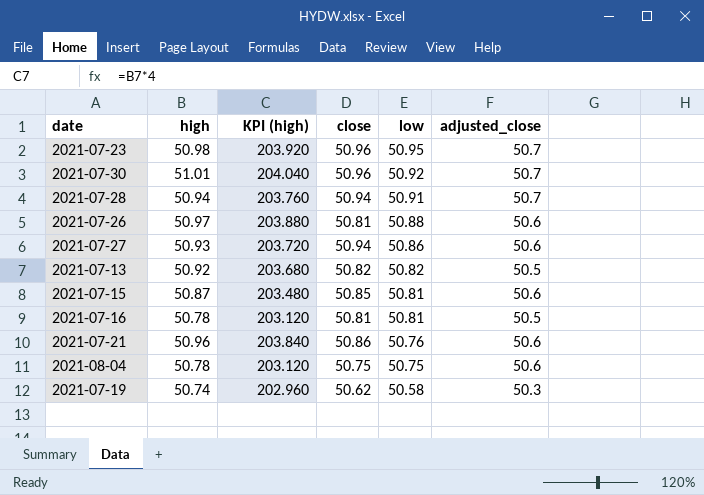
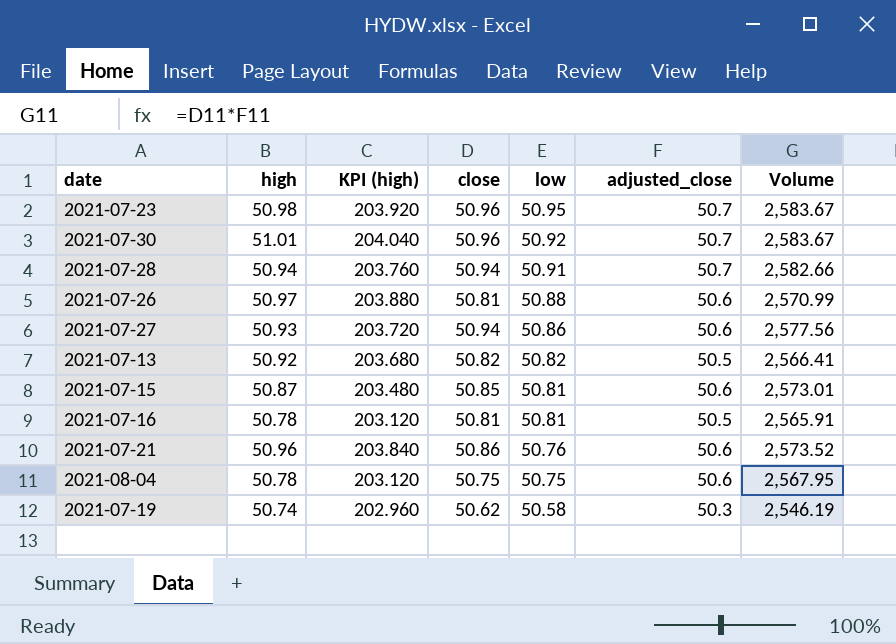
column Volume | formula: none -> [close] * [adjusted_close]

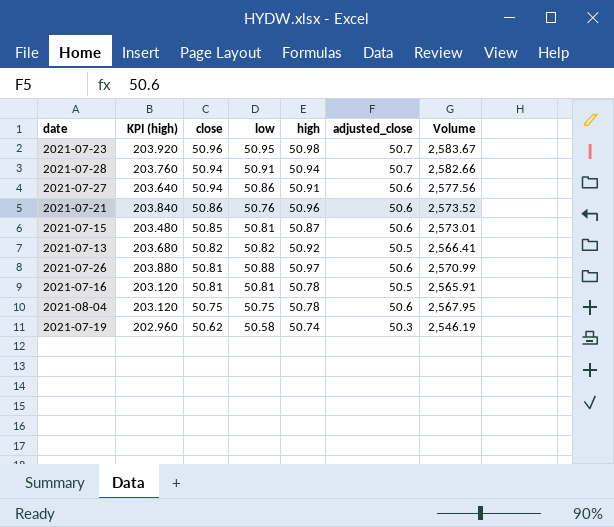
row order: low descending -> close descending
column high | position: 2 -> 5
row 2021-07-30: 51.01 | 204.040 | 50.96 | 50.92 | 50.7 | 2,583.67 -> none
2021-07-27 | KPI (high): 203.720 -> 203.640
2021-07-27 | high: 50.93 -> 50.91

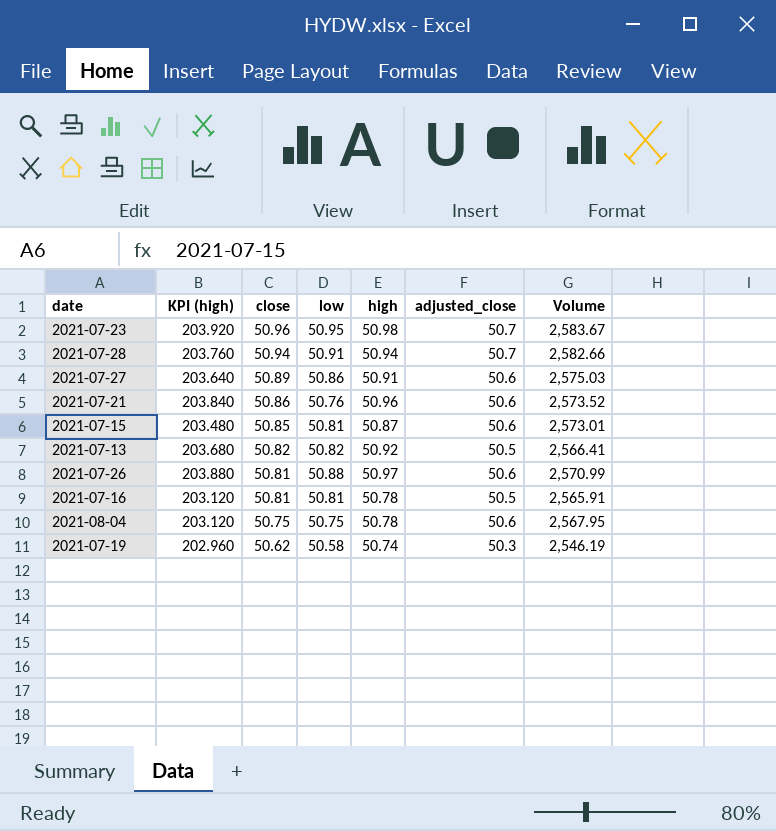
2021-07-27 | close: 50.94 -> 50.89
2021-07-27 | Volume: 2,577.56 -> 2,575.03

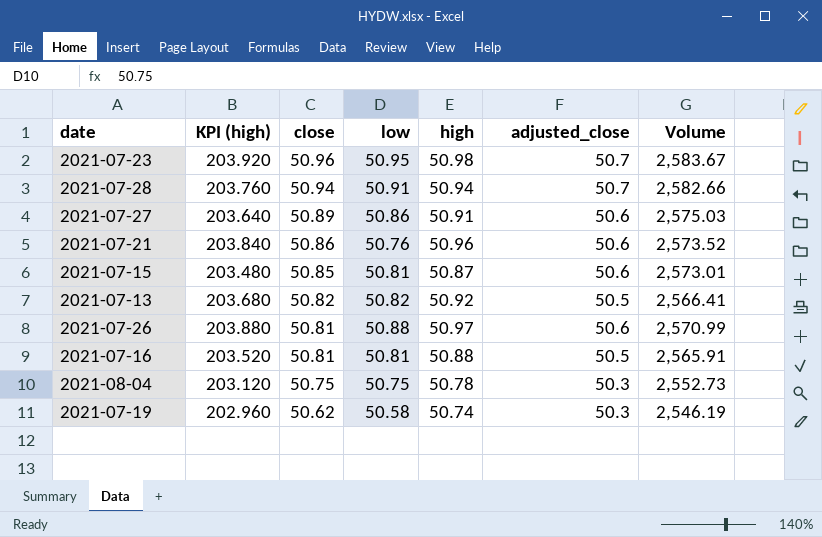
2021-07-16 | KPI (high): 203.120 -> 203.520
2021-07-16 | high: 50.78 -> 50.88
2021-08-04 | adjusted_close: 50.6 -> 50.3
2021-08-04 | Volume: 2,567.95 -> 2,552.73

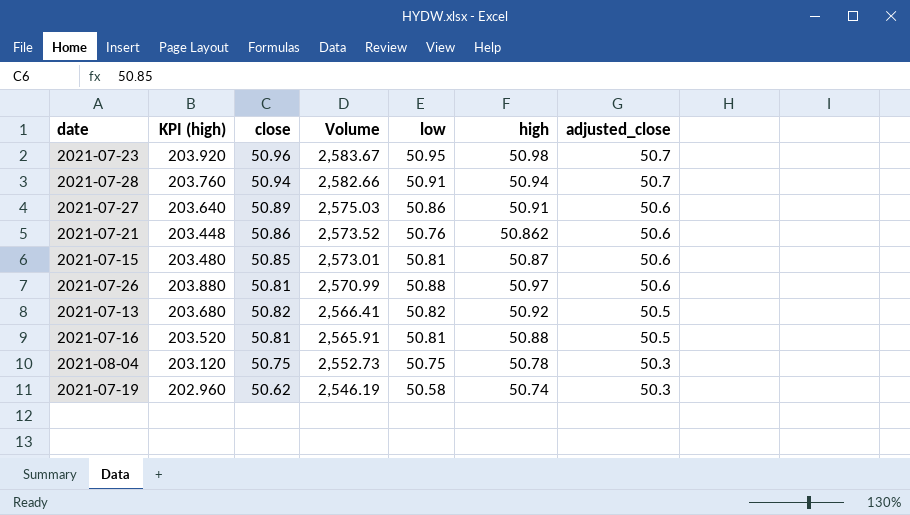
row order: close descending -> Volume descending
column Volume | position: 7 -> 4
2021-07-21 | KPI (high): 203.840 -> 203.448
2021-07-21 | high: 50.96 -> 50.862

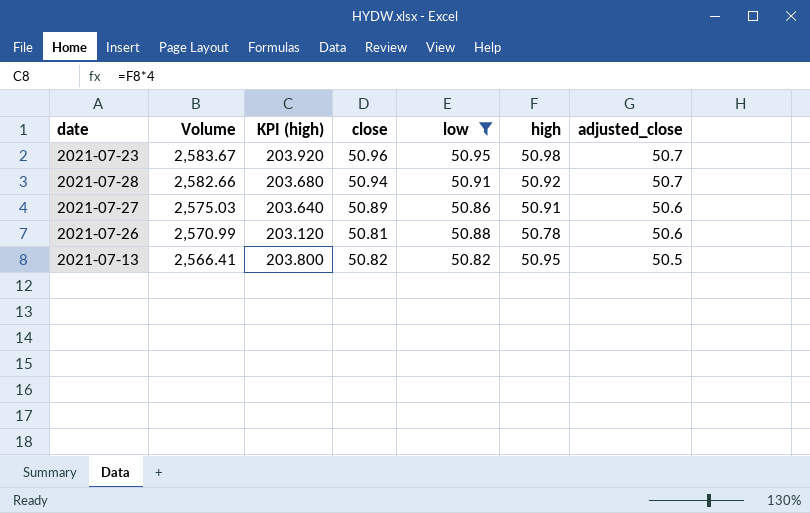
filter: none -> low >= 50.82
column Volume | position: 4 -> 2
2021-07-28 | KPI (high): 203.760 -> 203.680
2021-07-28 | high: 50.94 -> 50.92
2021-07-26 | KPI (high): 203.880 -> 203.120
2021-07-26 | high: 50.97 -> 50.78
2021-07-13 | KPI (high): 203.680 -> 203.800
2021-07-13 | high: 50.92 -> 50.95

